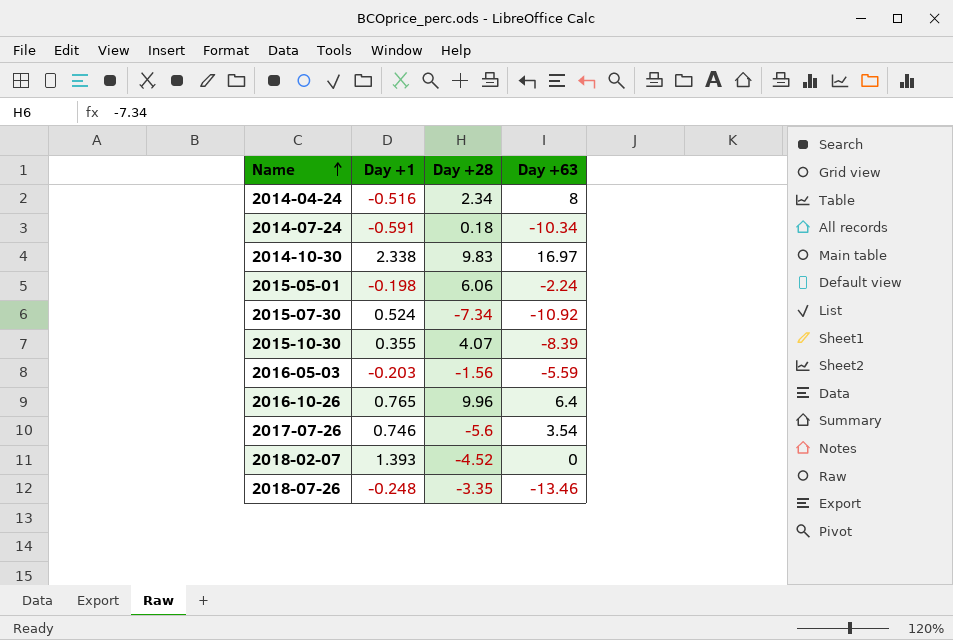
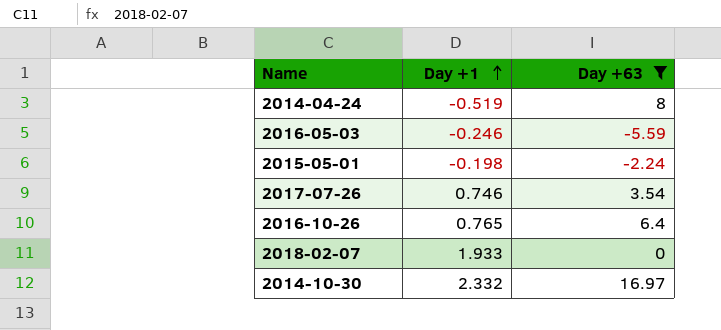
filter: none -> Day +63 >= -5.59
row order: Name ascending -> Day +1 ascending
column Day +28 | position: 3 -> none
2014-04-24 | Day +1: -0.516 -> -0.519
2016-05-03 | Day +1: -0.203 -> -0.246
2018-02-07 | Day +1: 1.393 -> 1.933
2014-10-30 | Day +1: 2.338 -> 2.332

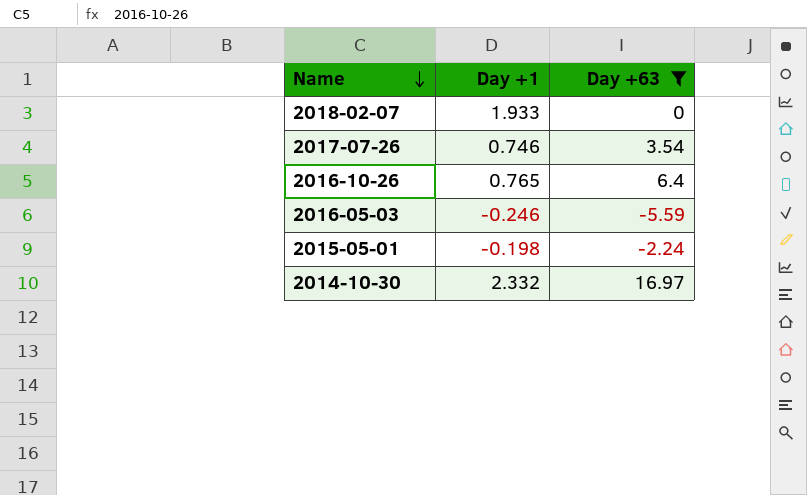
row order: Day +1 ascending -> Name descending
row 2014-04-24: -0.519 | 8 -> none

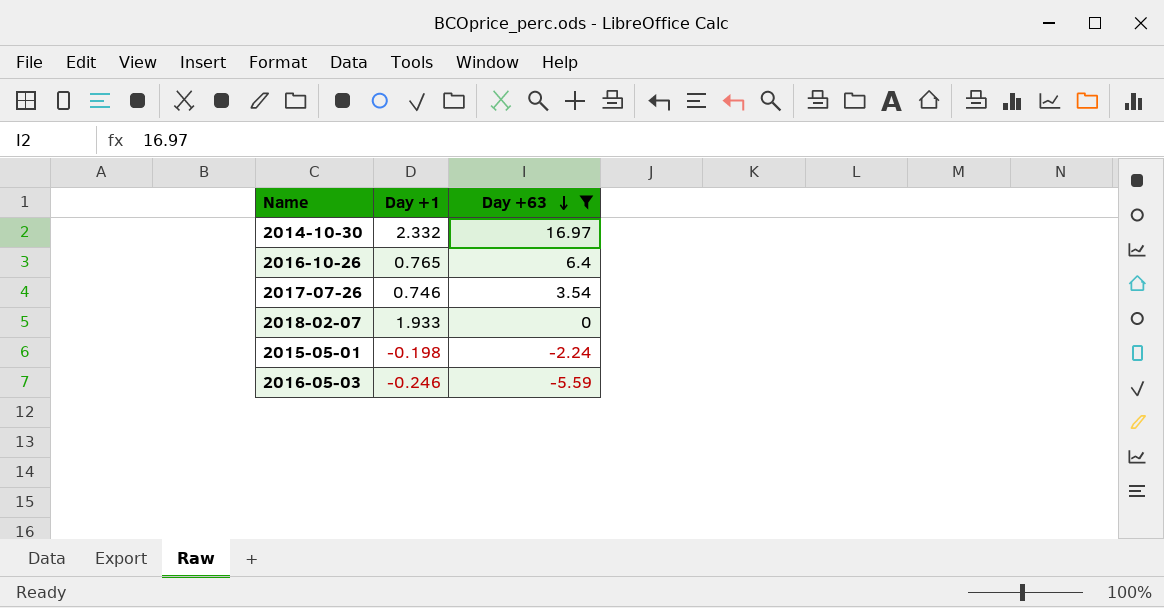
row order: Name descending -> Day +63 descending

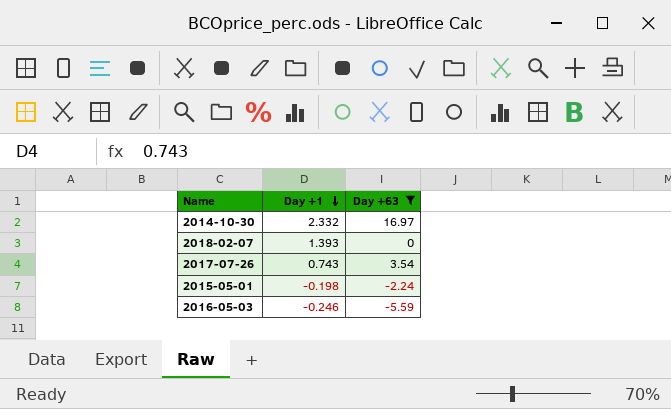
row order: Day +63 descending -> Day +1 descending
row 2016-10-26: 0.765 | 6.4 -> none
2018-02-07 | Day +1: 1.933 -> 1.393
2017-07-26 | Day +1: 0.746 -> 0.743

